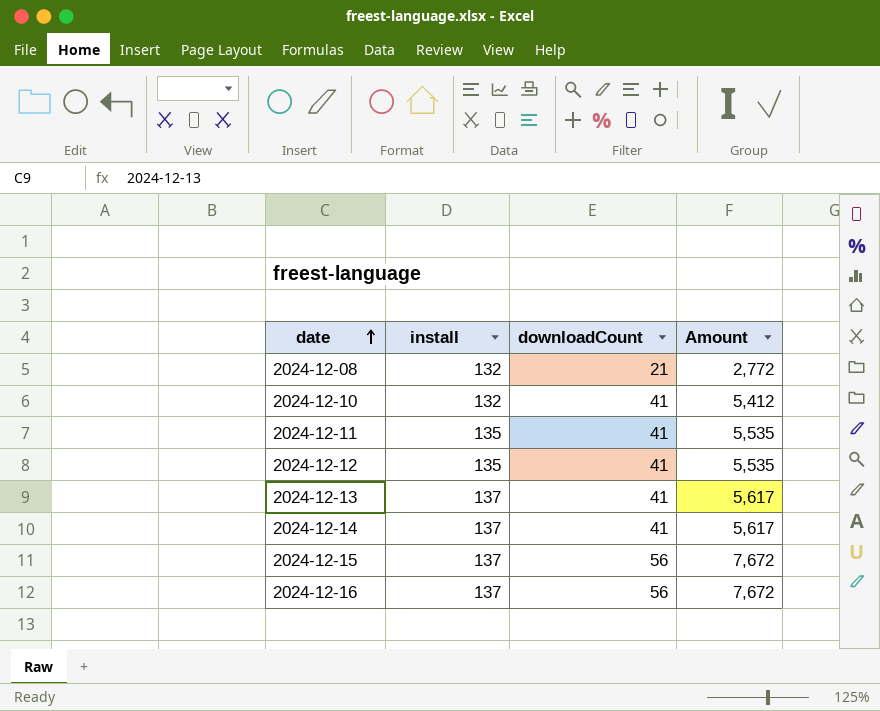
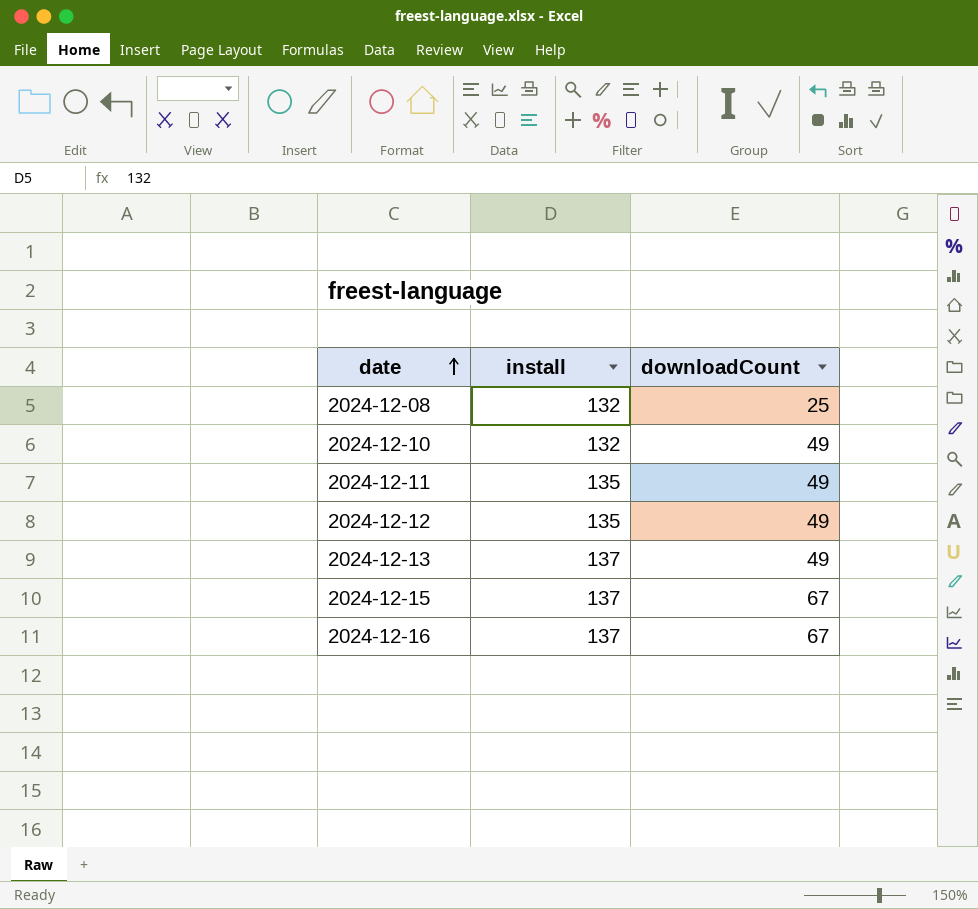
column Amount | formula: [install] * [downloadCount] -> none
row 2024-12-14: 137 | 41 | 5,617 -> none
2024-12-08 | downloadCount: 21 -> 25
2024-12-10 | downloadCount: 41 -> 49
2024-12-11 | downloadCount: 41 -> 49
2024-12-12 | downloadCount: 41 -> 49
2024-12-13 | downloadCount: 41 -> 49
2024-12-15 | downloadCount: 56 -> 67
2024-12-16 | downloadCount: 56 -> 67

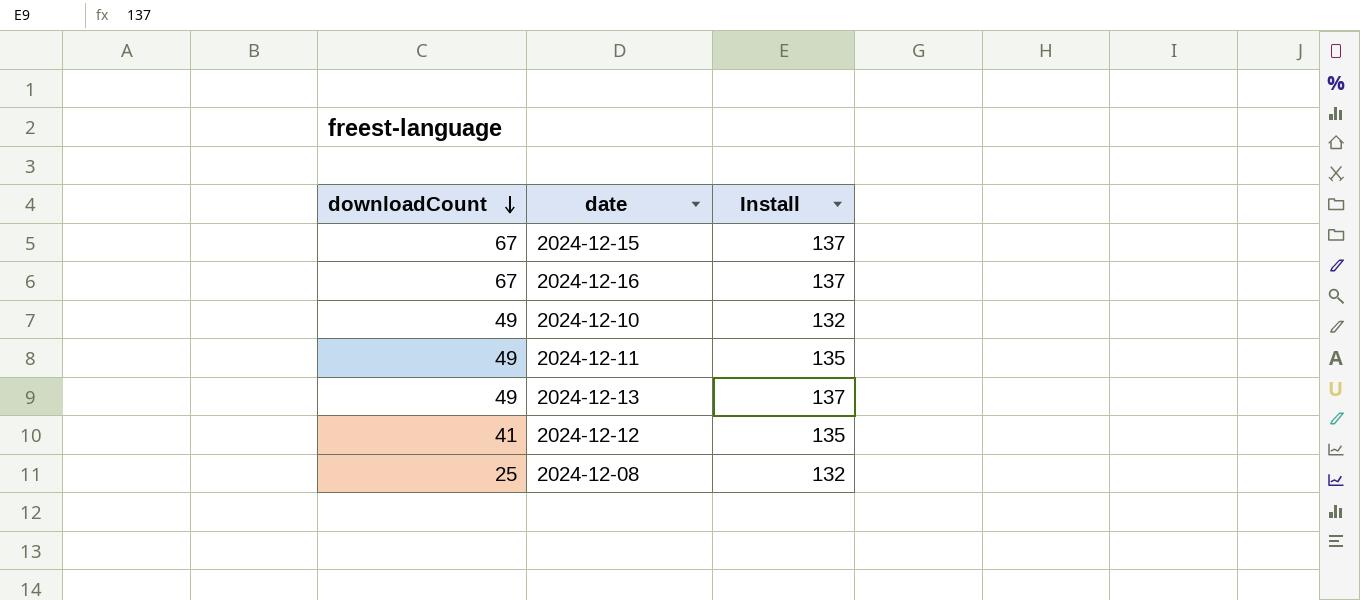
row order: date ascending -> downloadCount descending
column downloadCount | position: 3 -> 1
column name: install -> Install
2024-12-12 | downloadCount: 49 -> 41

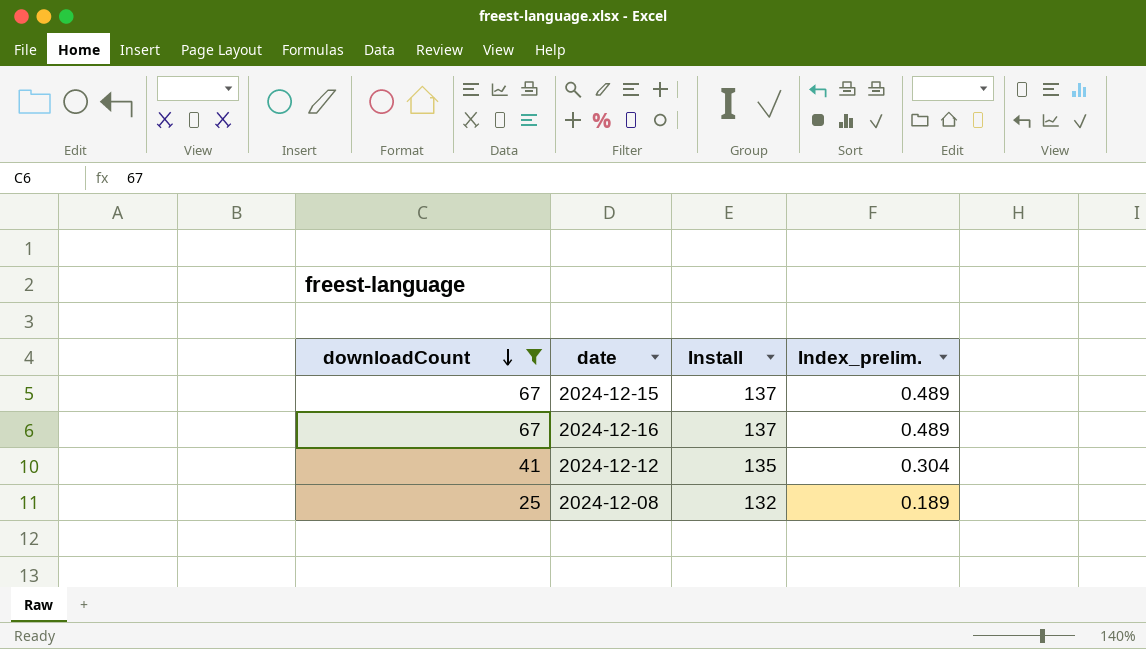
filter: none -> downloadCount != 49
column Index_prelim. | formula: none -> [downloadCount] / [Install]

